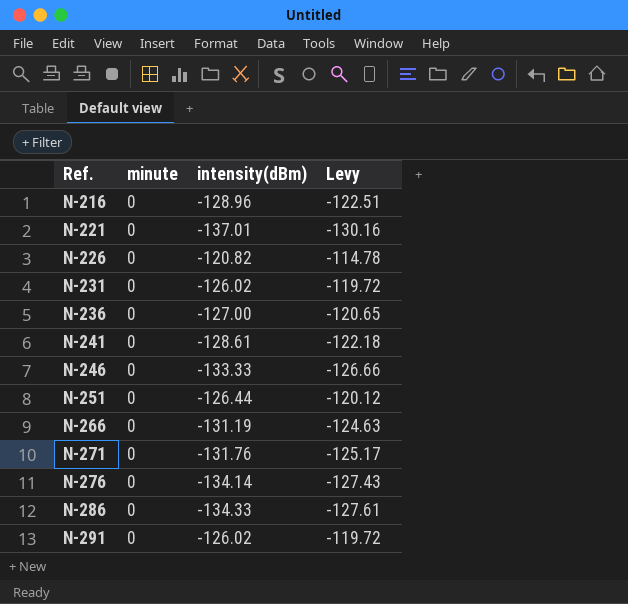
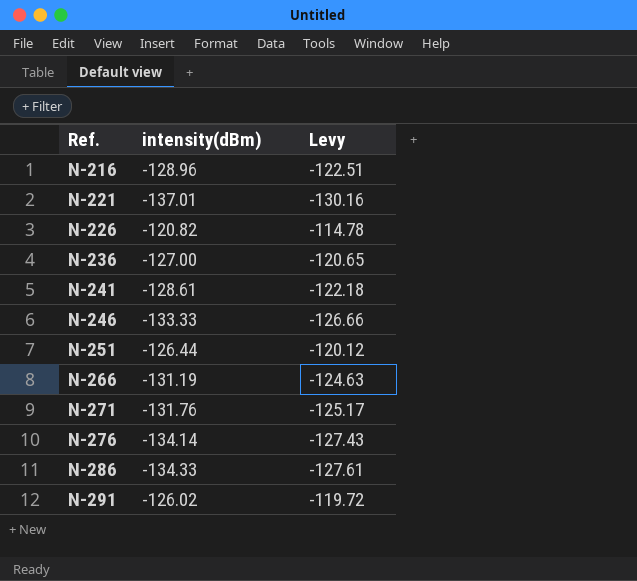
column minute | position: 2 -> none
row N-231: 0 | -126.02 | -119.72 -> none

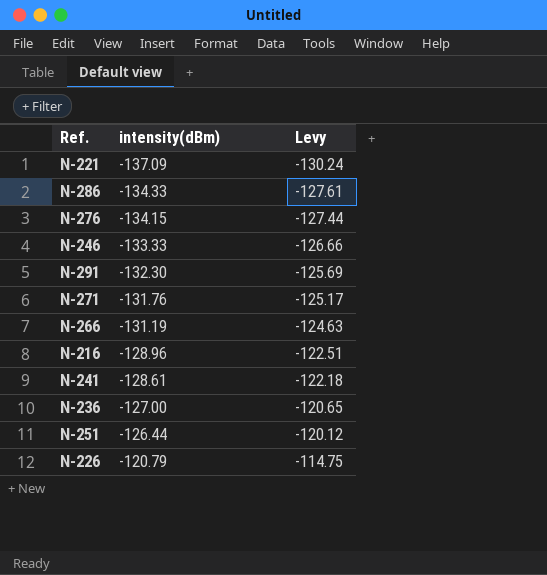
row order: Ref. ascending -> intensity(dBm) ascending
N-221 | intensity(dBm): -137.01 -> -137.09
N-221 | Levy: -130.16 -> -130.24
N-276 | intensity(dBm): -134.14 -> -134.15
N-276 | Levy: -127.43 -> -127.44
N-291 | intensity(dBm): -126.02 -> -132.30
N-291 | Levy: -119.72 -> -125.69
N-226 | intensity(dBm): -120.82 -> -120.79
N-226 | Levy: -114.78 -> -114.75

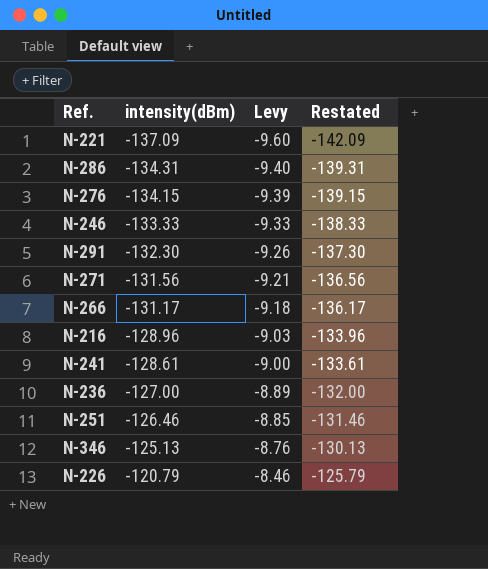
column Levy | formula: [intensity(dBm)] * 0.95 -> [intensity(dBm)] * 0.07
column Restated | formula: none -> [intensity(dBm)] - 5
N-286 | intensity(dBm): -134.33 -> -134.31
N-271 | intensity(dBm): -131.76 -> -131.56
N-266 | intensity(dBm): -131.19 -> -131.17
N-251 | intensity(dBm): -126.44 -> -126.46
row N-346: none -> -125.13 | -8.76 | -130.13

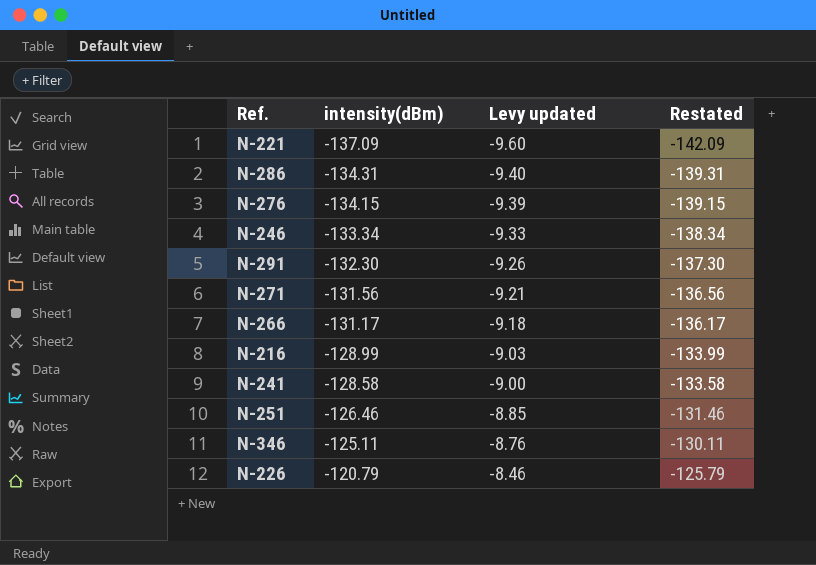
column name: Levy -> Levy updated
row N-236: -127.00 | -8.89 | -132.00 -> none
N-246 | intensity(dBm): -133.33 -> -133.34
N-246 | Restated: -138.33 -> -138.34
N-216 | intensity(dBm): -128.96 -> -128.99
N-216 | Restated: -133.96 -> -133.99
N-241 | intensity(dBm): -128.61 -> -128.58
N-241 | Restated: -133.61 -> -133.58
N-346 | intensity(dBm): -125.13 -> -125.11
N-346 | Restated: -130.13 -> -130.11

